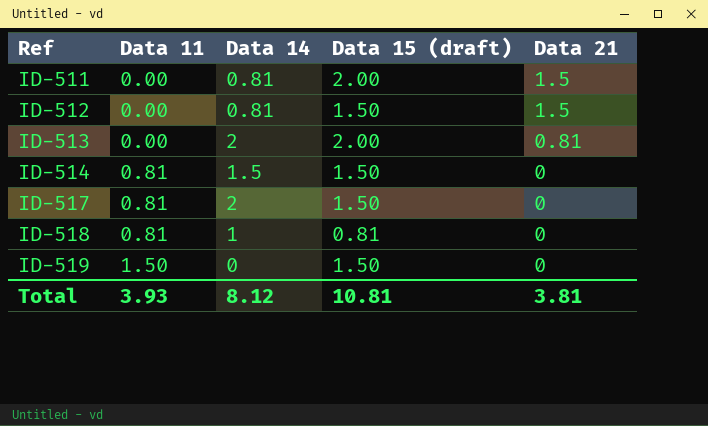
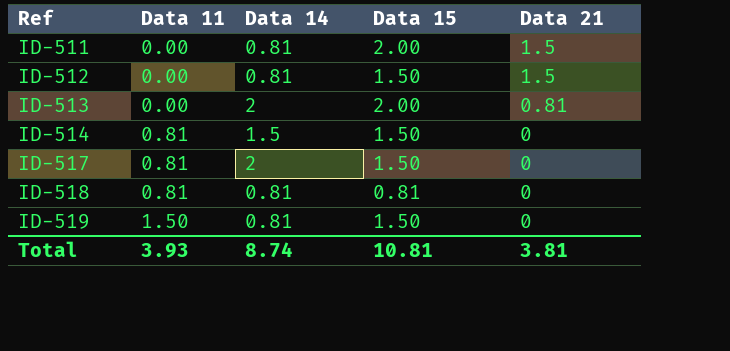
column name: Data 15 (draft) -> Data 15
ID-518 | Data 14: 1 -> 0.81
ID-519 | Data 14: 0 -> 0.81
Total | Data 14: 8.12 -> 8.74

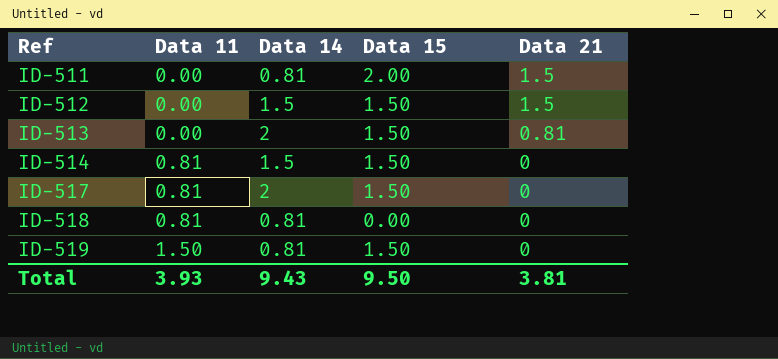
ID-512 | Data 14: 0.81 -> 1.5
ID-513 | Data 15: 2.00 -> 1.50
ID-518 | Data 15: 0.81 -> 0.00
Total | Data 14: 8.74 -> 9.43
Total | Data 15: 10.81 -> 9.50

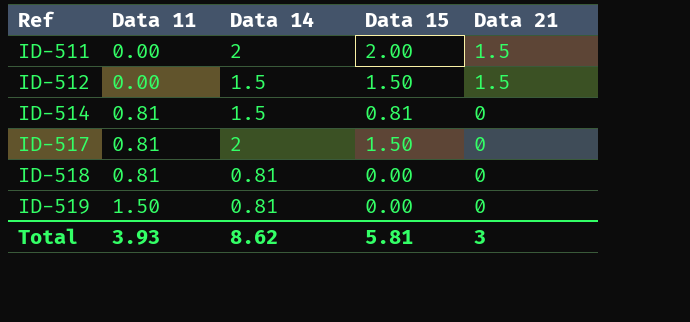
row ID-513: 0.00 | 2 | 1.50 | 0.81 -> none
ID-511 | Data 14: 0.81 -> 2
ID-514 | Data 15: 1.50 -> 0.81
ID-519 | Data 15: 1.50 -> 0.00
Total | Data 14: 9.43 -> 8.62
Total | Data 15: 9.50 -> 5.81
Total | Data 21: 3.81 -> 3

